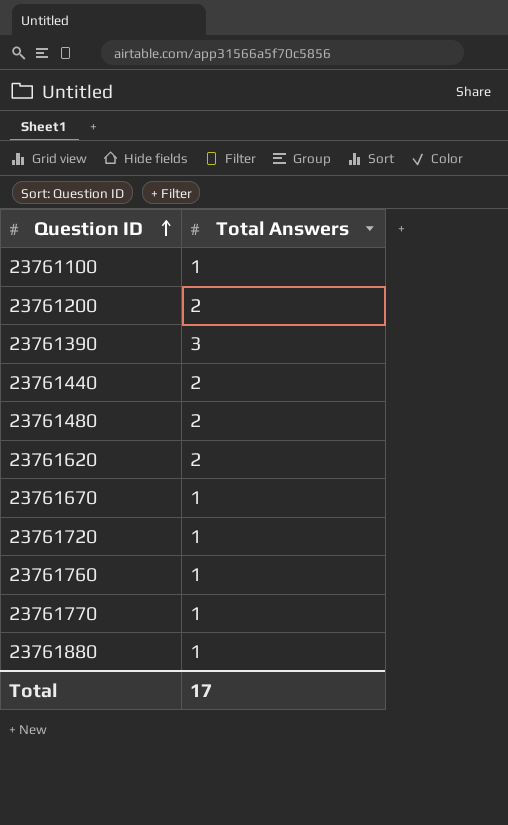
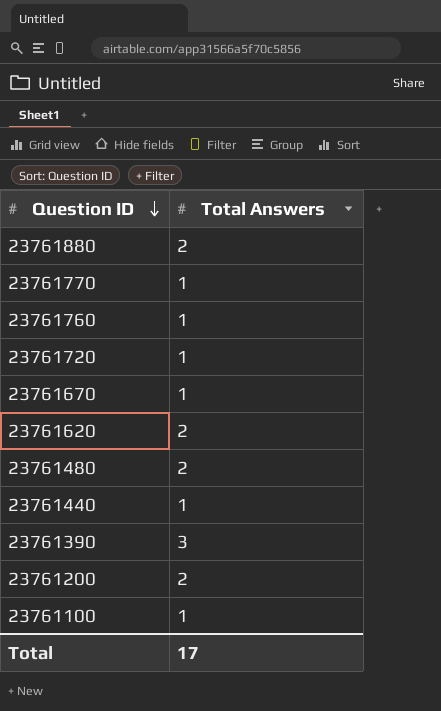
row order: Question ID ascending -> Question ID descending
23761880 | Total Answers: 1 -> 2
23761440 | Total Answers: 2 -> 1

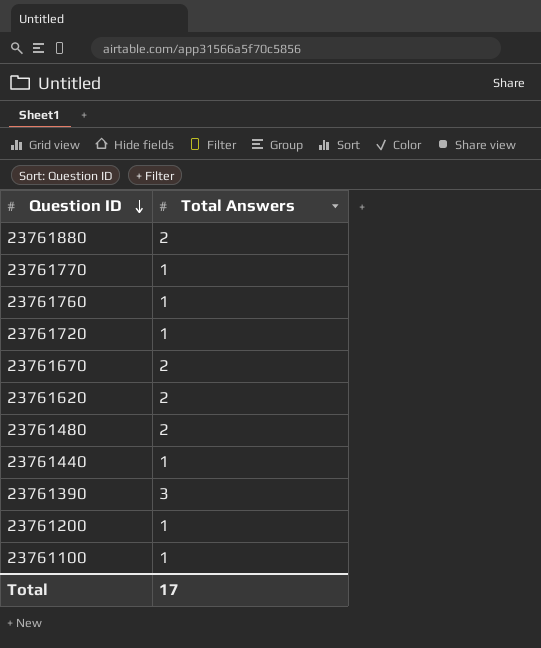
23761670 | Total Answers: 1 -> 2
23761200 | Total Answers: 2 -> 1

